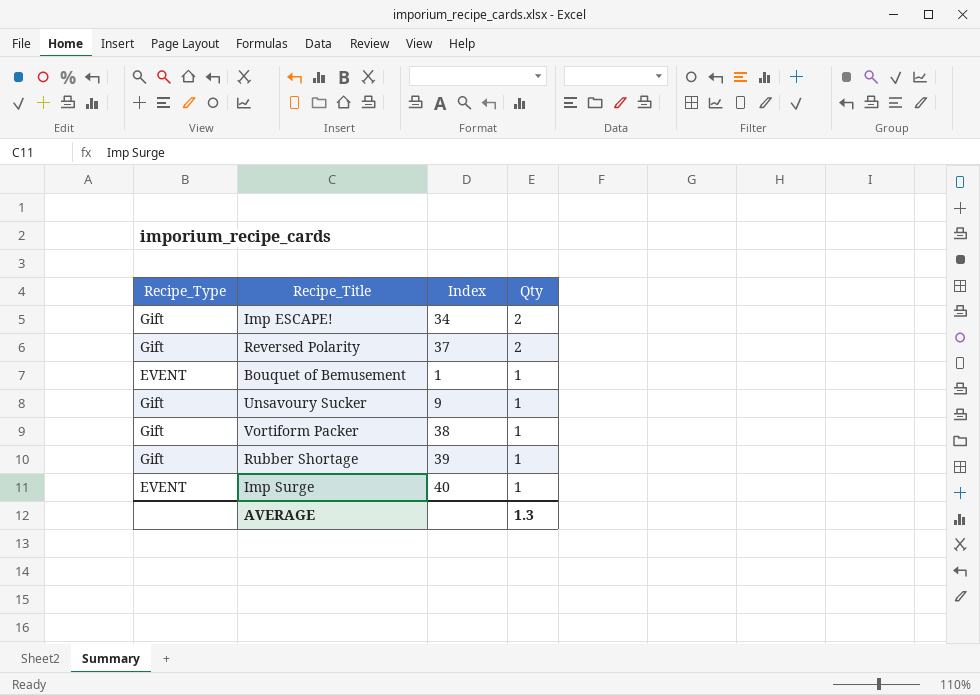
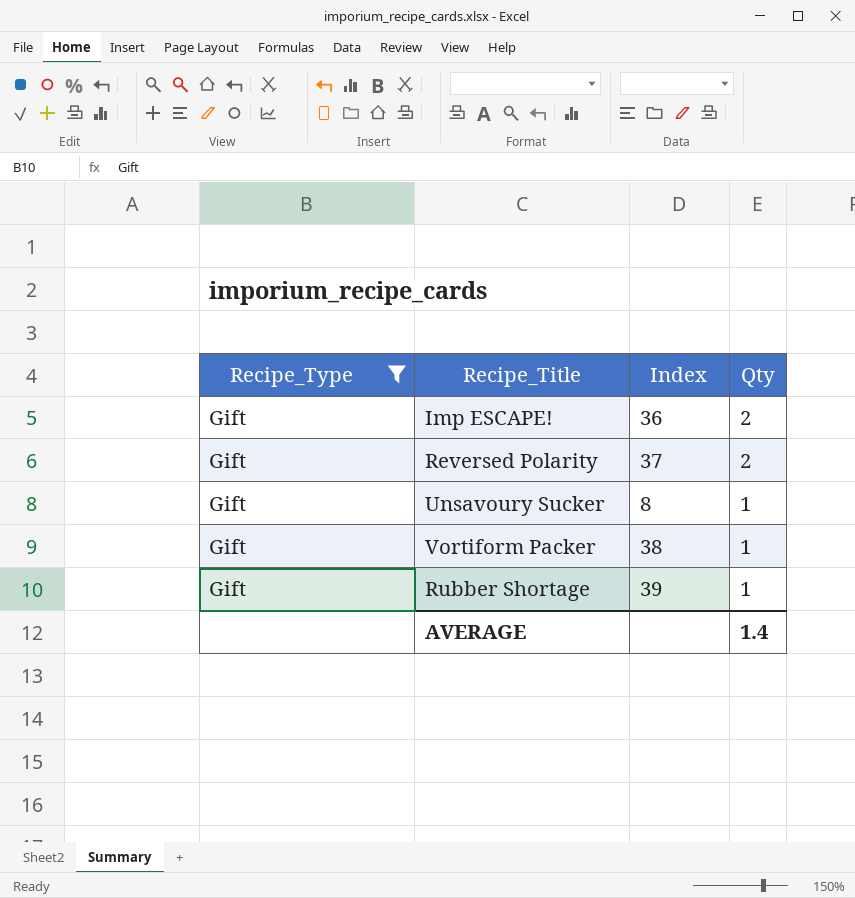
filter: none -> Recipe_Type = Gift
Imp ESCAPE! | Index: 34 -> 36
Unsavoury Sucker | Index: 9 -> 8
AVERAGE | Qty: 1.3 -> 1.4

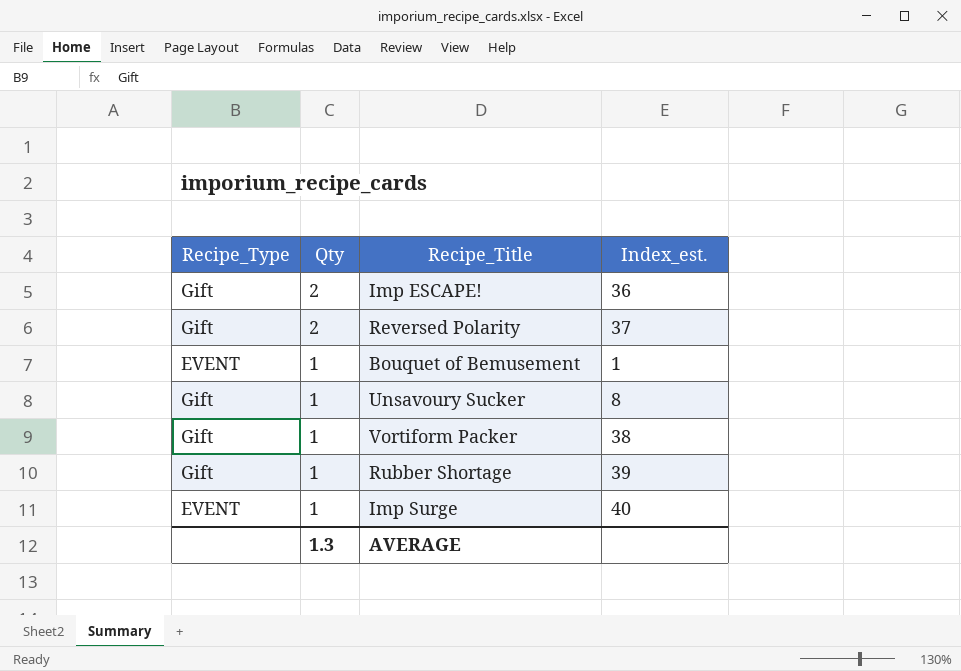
filter: Recipe_Type = Gift -> none
column Qty | position: 4 -> 2
column name: Index -> Index_est.
AVERAGE | Qty: 1.4 -> 1.3

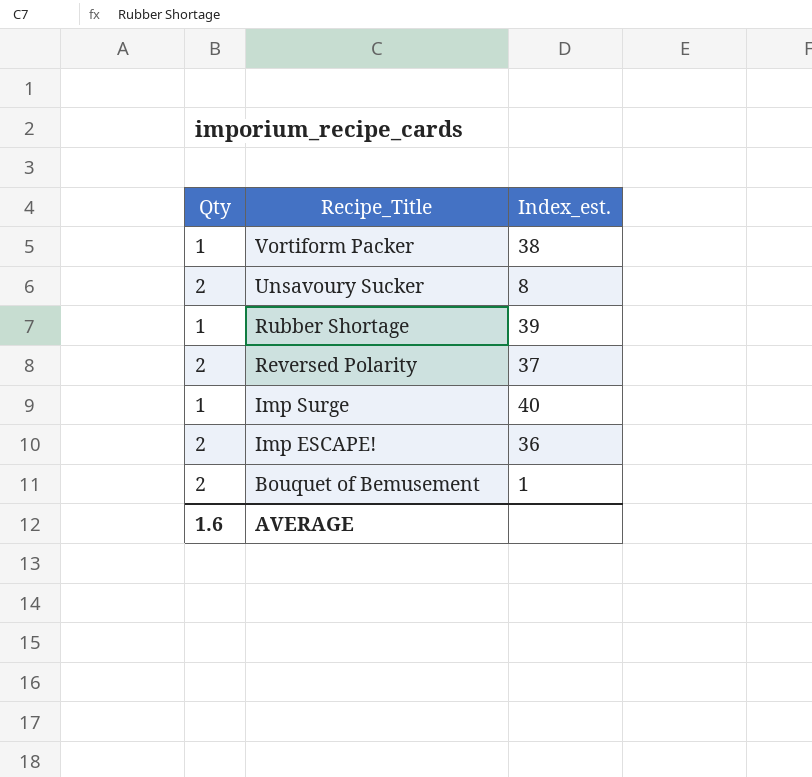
row order: Qty descending -> Recipe_Title descending
column Recipe_Type | position: 1 -> none
Unsavoury Sucker | Qty: 1 -> 2
Bouquet of Bemusement | Qty: 1 -> 2
AVERAGE | Qty: 1.3 -> 1.6

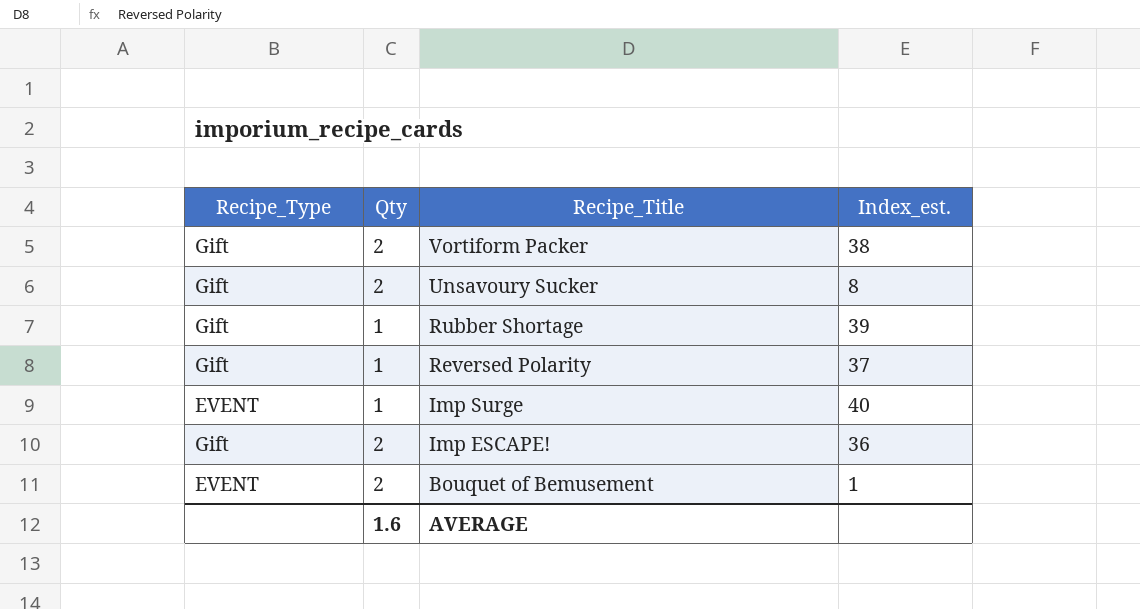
column Recipe_Type | position: none -> 1
Vortiform Packer | Qty: 1 -> 2
Reversed Polarity | Qty: 2 -> 1

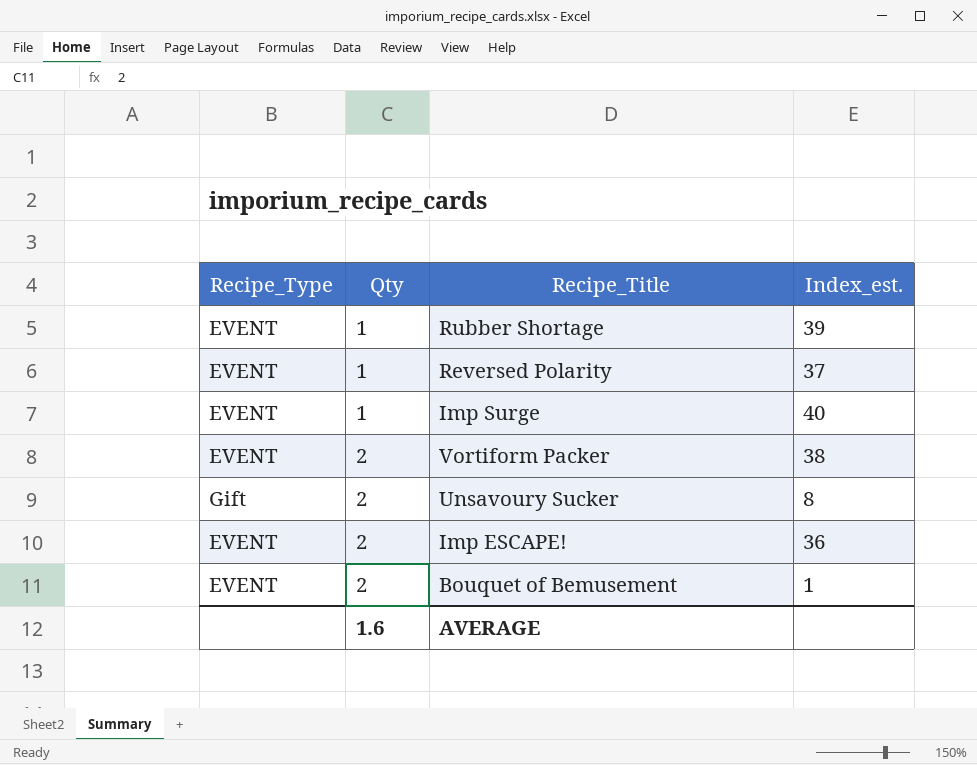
row order: Recipe_Title descending -> Qty ascending
Rubber Shortage | Recipe_Type: Gift -> EVENT
Reversed Polarity | Recipe_Type: Gift -> EVENT
Vortiform Packer | Recipe_Type: Gift -> EVENT
Imp ESCAPE! | Recipe_Type: Gift -> EVENT

